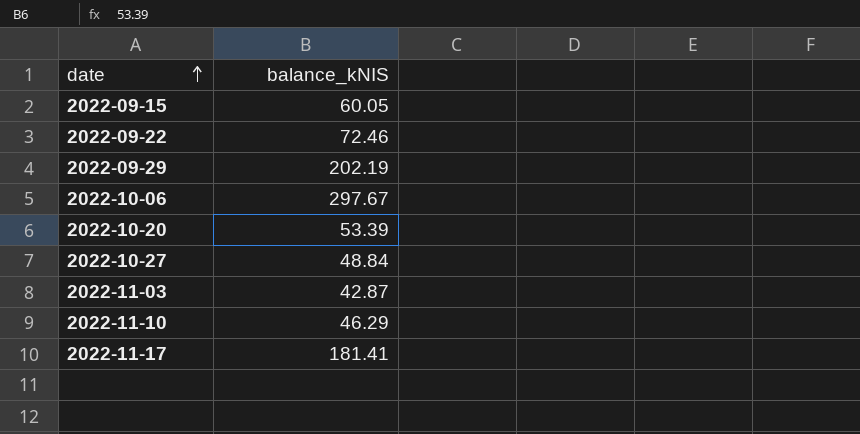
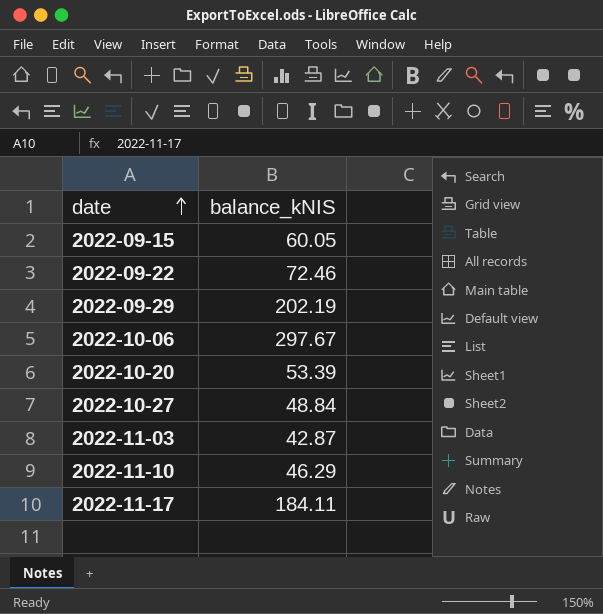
2022-11-17 | balance_kNIS: 181.41 -> 184.11

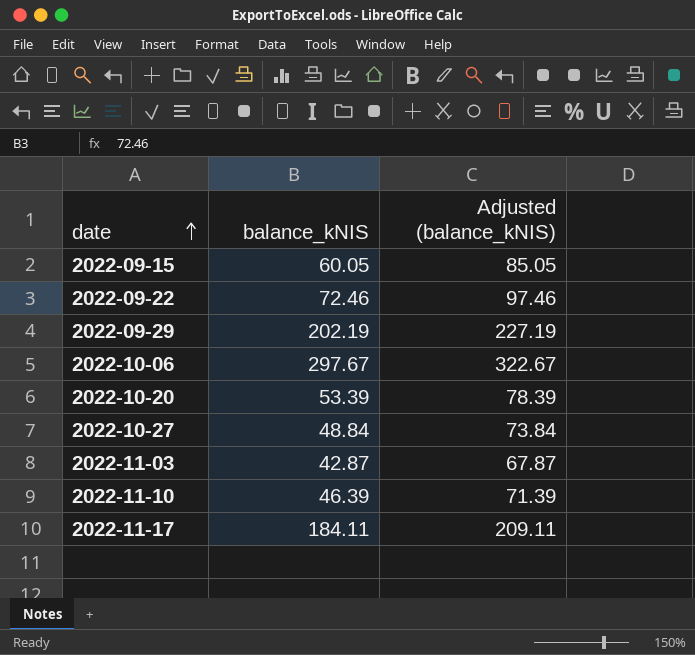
column Adjusted (balance_kNIS) | formula: none -> [balance_kNIS] + 25
2022-11-10 | balance_kNIS: 46.29 -> 46.39

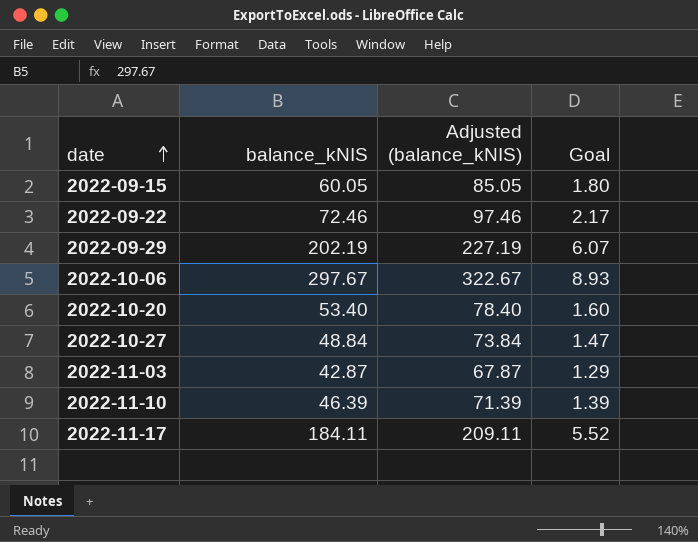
column Goal | formula: none -> [balance_kNIS] * 0.03
2022-10-20 | balance_kNIS: 53.39 -> 53.40
2022-10-20 | Adjusted (balance_kNIS): 78.39 -> 78.40

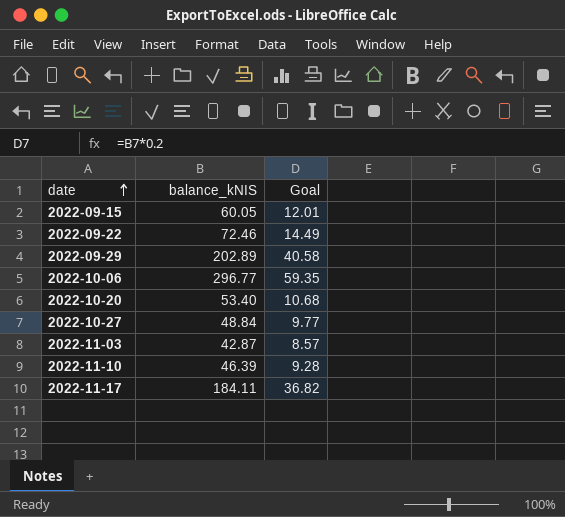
column Adjusted (balance_kNIS) | formula: [balance_kNIS] + 25 -> none
column Goal | formula: [balance_kNIS] * 0.03 -> [balance_kNIS] * 0.2
2022-09-29 | balance_kNIS: 202.19 -> 202.89
2022-10-06 | balance_kNIS: 297.67 -> 296.77

